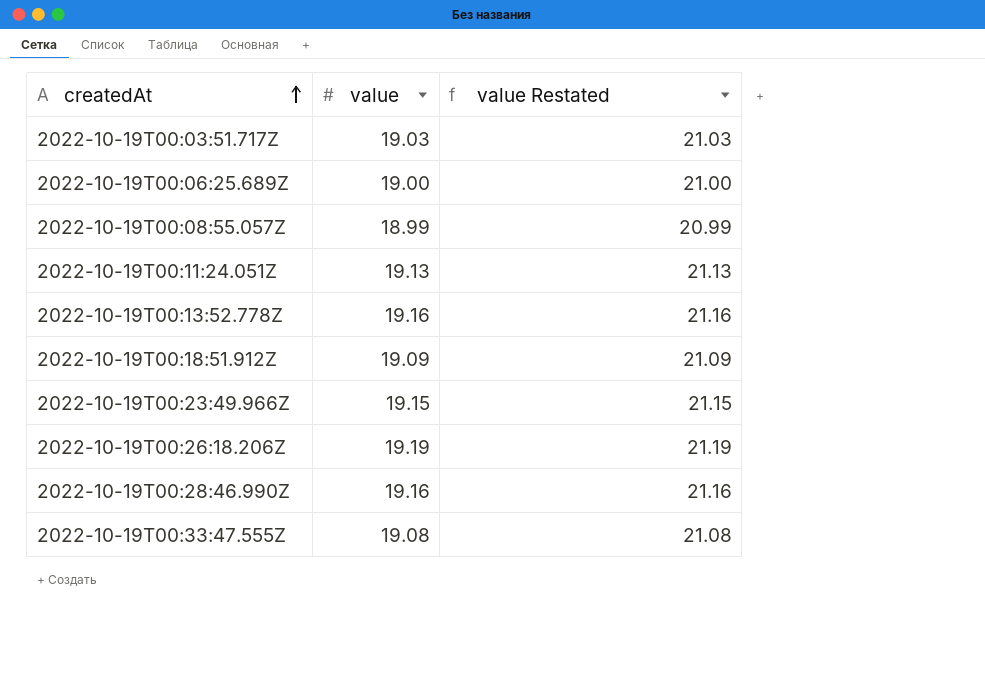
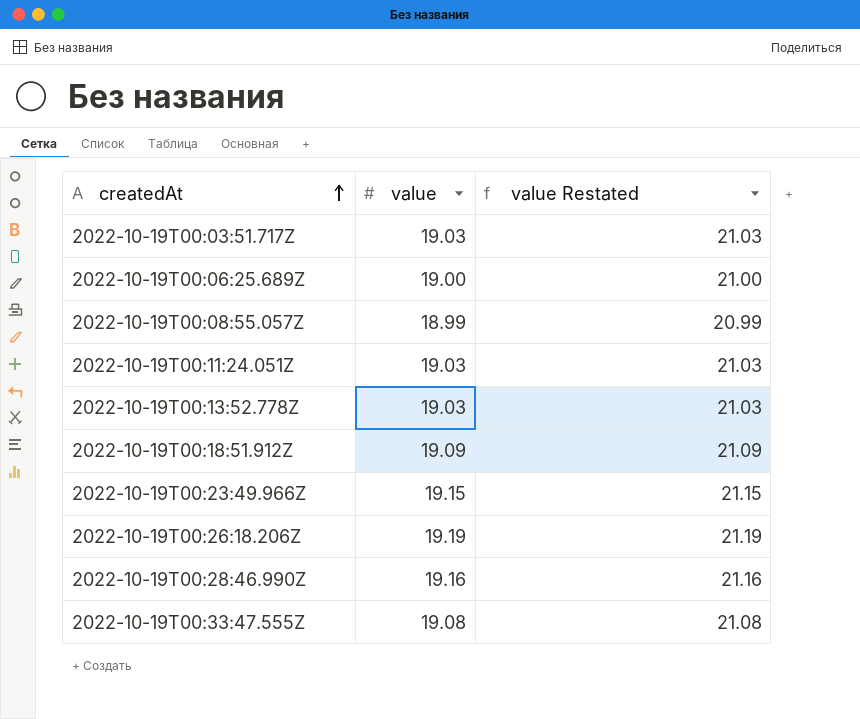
2022-10-19T00:11:24.051Z | value: 19.13 -> 19.03
2022-10-19T00:11:24.051Z | value Restated: 21.13 -> 21.03
2022-10-19T00:13:52.778Z | value: 19.16 -> 19.03
2022-10-19T00:13:52.778Z | value Restated: 21.16 -> 21.03

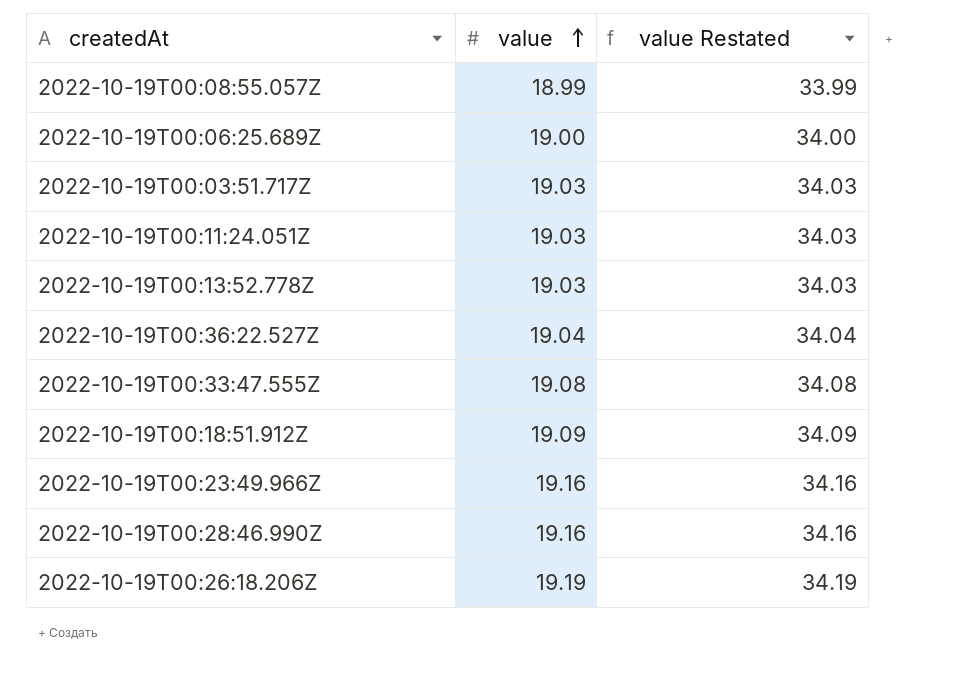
row order: createdAt ascending -> value ascending
column value Restated | formula: [value] + 2 -> [value] + 15
row 2022-10-19T00:36:22.527Z: none -> 19.04 | 34.04
2022-10-19T00:23:49.966Z | value: 19.15 -> 19.16

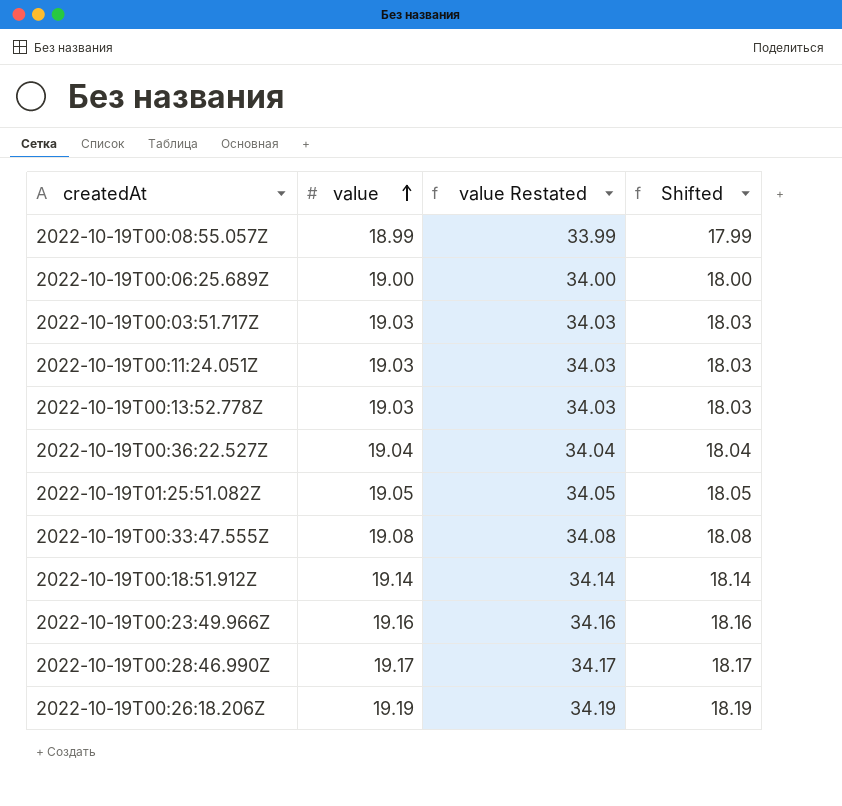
column Shifted | formula: none -> [value] - 1
row 2022-10-19T01:25:51.082Z: none -> 19.05 | 34.05 | 18.05
2022-10-19T00:18:51.912Z | value: 19.09 -> 19.14
2022-10-19T00:18:51.912Z | value Restated: 34.09 -> 34.14
2022-10-19T00:28:46.990Z | value: 19.16 -> 19.17
2022-10-19T00:28:46.990Z | value Restated: 34.16 -> 34.17

